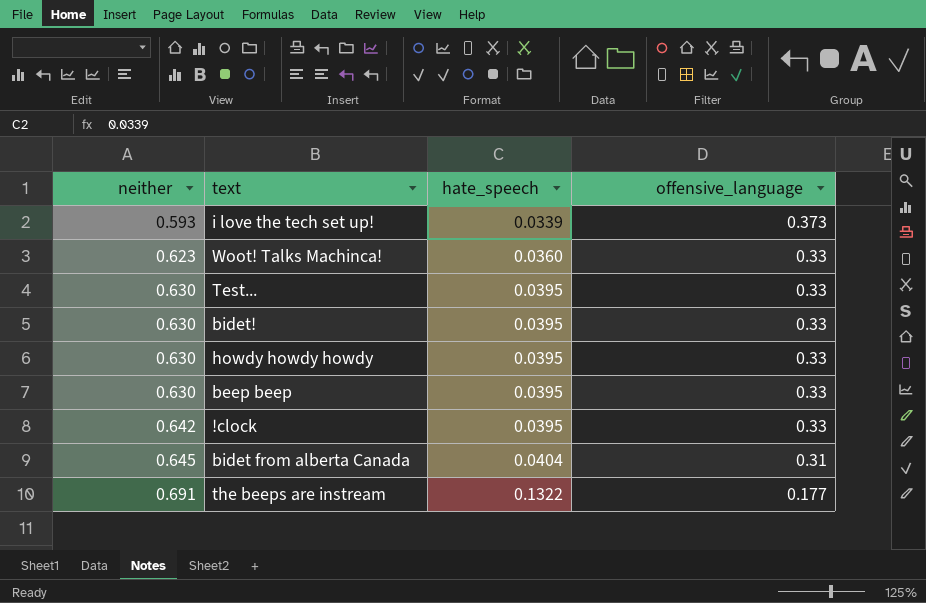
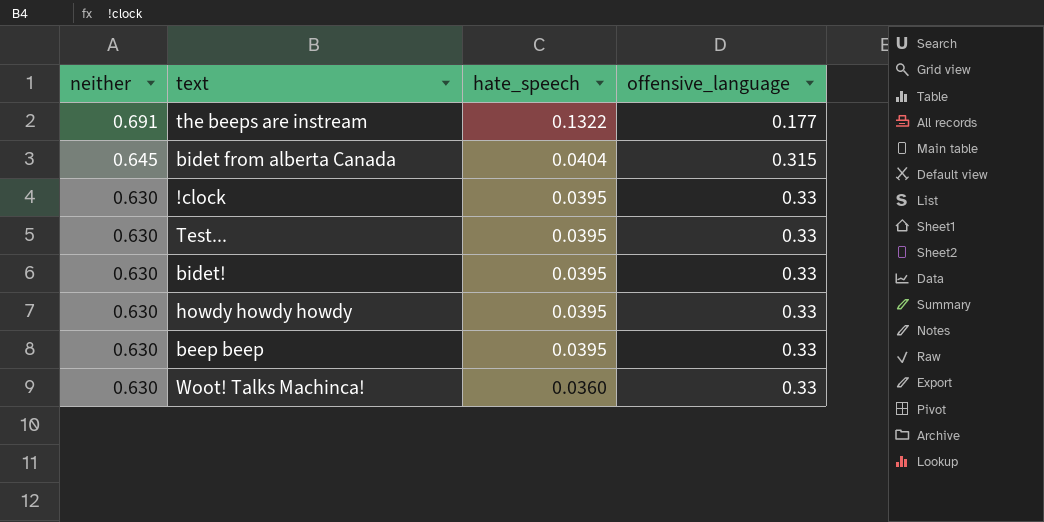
row order: neither ascending -> neither descending
row i love the tech set up!: 0.593 | 0.0339 | 0.373 -> none
bidet from alberta Canada | offensive_language: 0.31 -> 0.315
!clock | neither: 0.642 -> 0.630
Woot! Talks Machinca! | neither: 0.623 -> 0.630

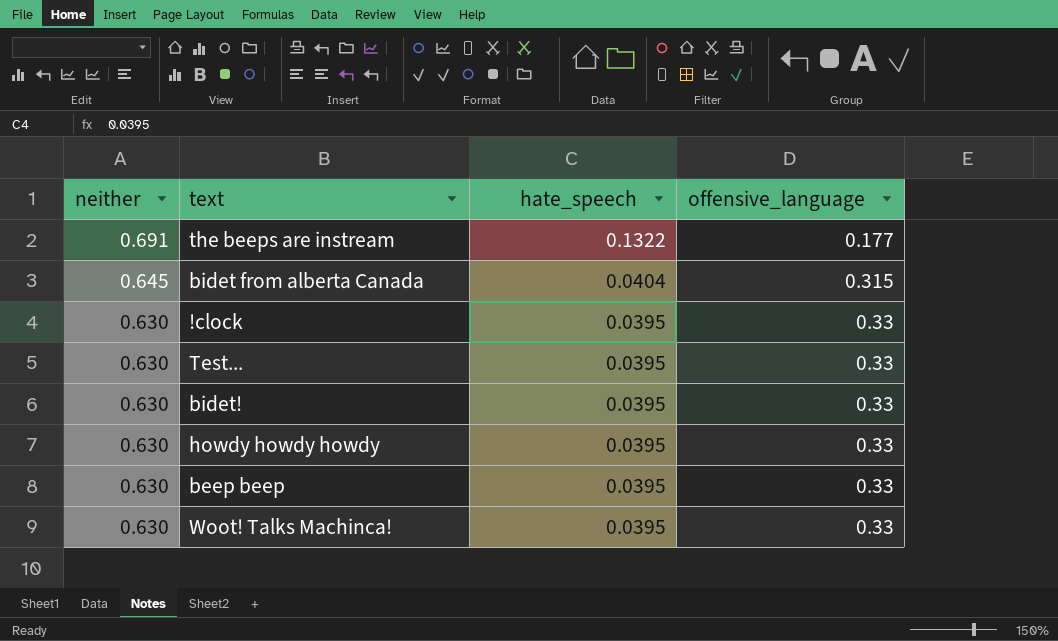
Woot! Talks Machinca! | hate_speech: 0.0360 -> 0.0395

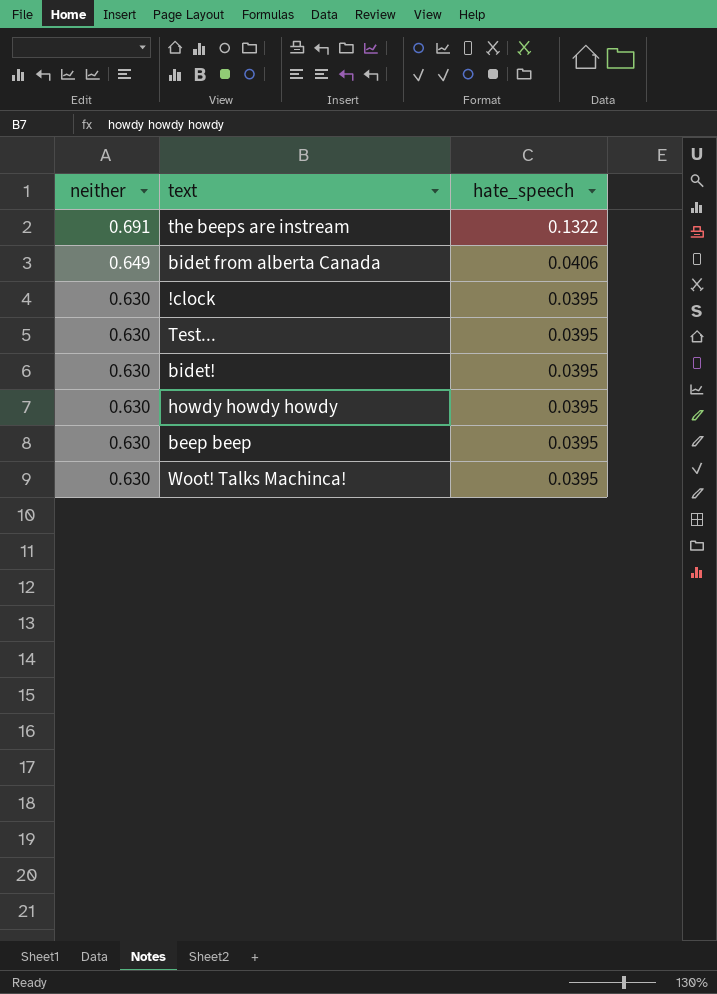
column offensive_language | position: 4 -> none
bidet from alberta Canada | neither: 0.645 -> 0.649
bidet from alberta Canada | hate_speech: 0.0404 -> 0.0406

